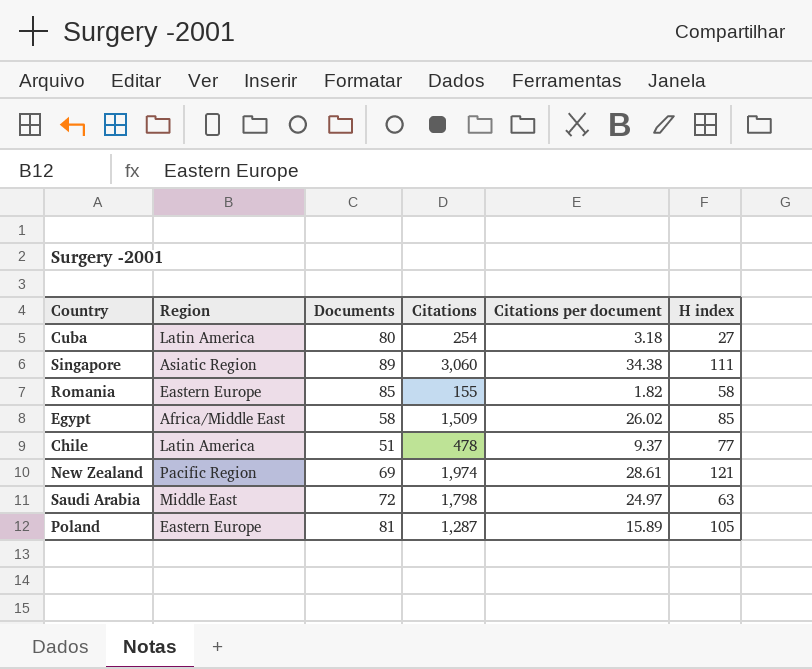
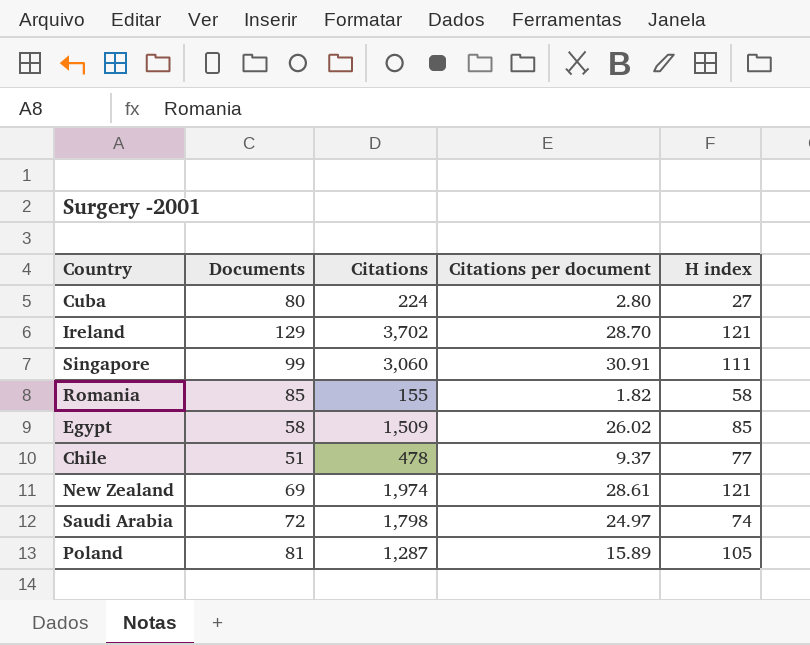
column Region | position: 2 -> none
Cuba | Citations: 254 -> 224
Cuba | Citations per document: 3.18 -> 2.80
row Ireland: none -> 129 | 3,702 | 28.70 | 121
Singapore | Documents: 89 -> 99
Singapore | Citations per document: 34.38 -> 30.91
Saudi Arabia | H index: 63 -> 74

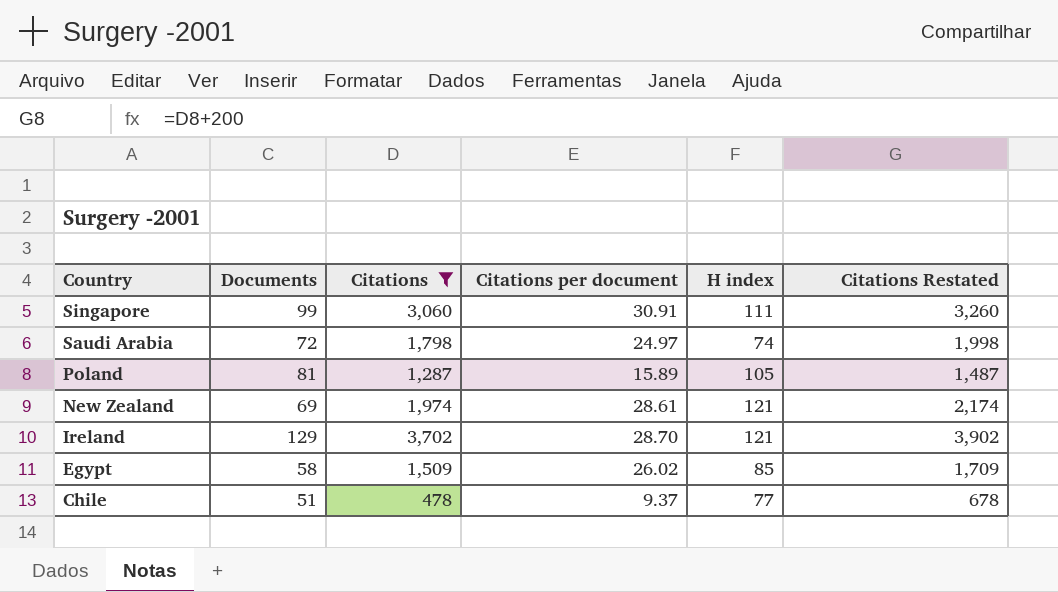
filter: none -> Citations >= 478
row order: none -> Country descending
column Citations Restated | formula: none -> [Citations] + 200

